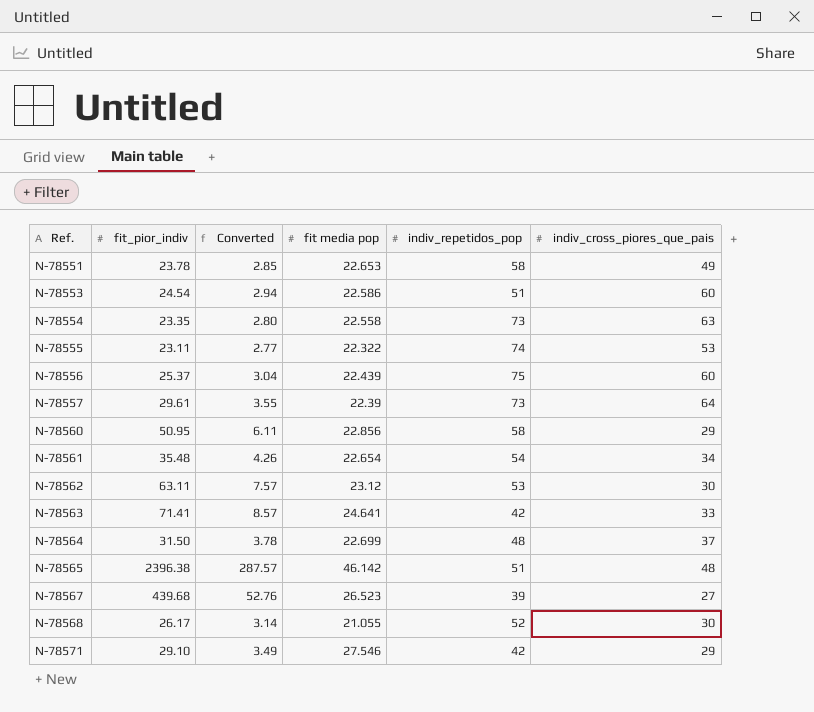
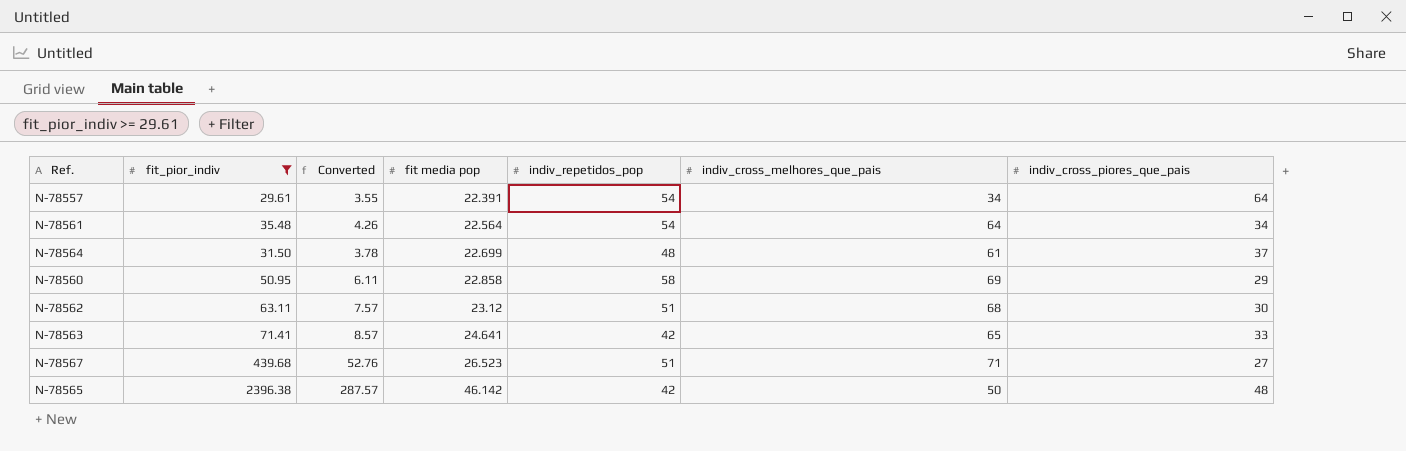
filter: none -> fit_pior_indiv >= 29.61
row order: Ref. ascending -> fit media pop ascending
column indiv_cross_melhores_que_pais | position: none -> 6
N-78557 | fit media pop: 22.39 -> 22.391
N-78557 | indiv_repetidos_pop: 73 -> 54
N-78561 | fit media pop: 22.654 -> 22.564
N-78560 | fit media pop: 22.856 -> 22.858
N-78562 | indiv_repetidos_pop: 53 -> 51
N-78567 | indiv_repetidos_pop: 39 -> 51
N-78565 | indiv_repetidos_pop: 51 -> 42

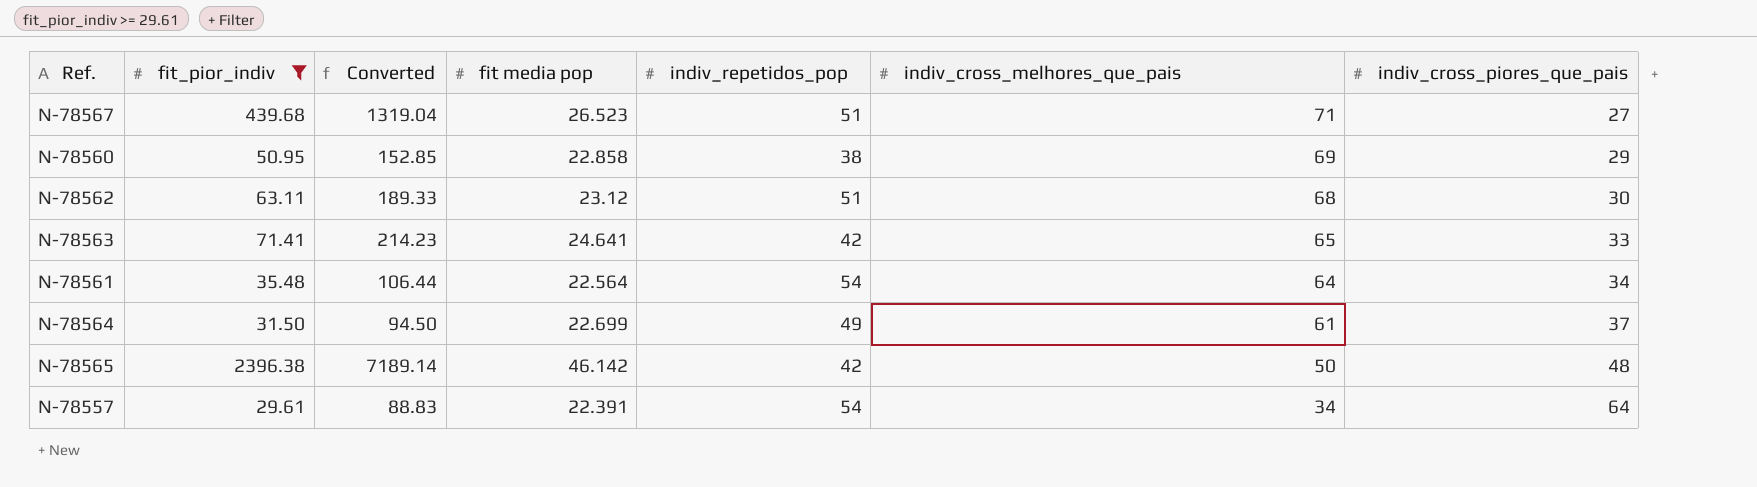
row order: fit media pop ascending -> indiv_cross_melhores_que_pais descending
column Converted | formula: [fit_pior_indiv] * 0.12 -> [fit_pior_indiv] * 3
N-78560 | indiv_repetidos_pop: 58 -> 38
N-78564 | indiv_repetidos_pop: 48 -> 49

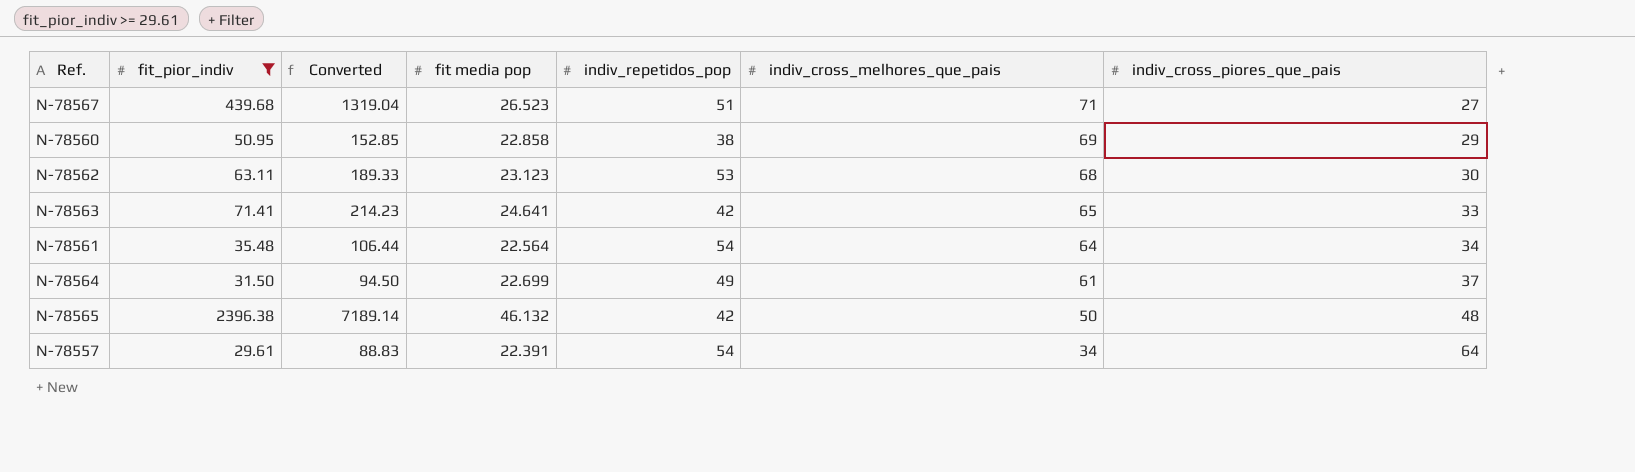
N-78562 | fit media pop: 23.12 -> 23.123
N-78562 | indiv_repetidos_pop: 51 -> 53
N-78565 | fit media pop: 46.142 -> 46.132

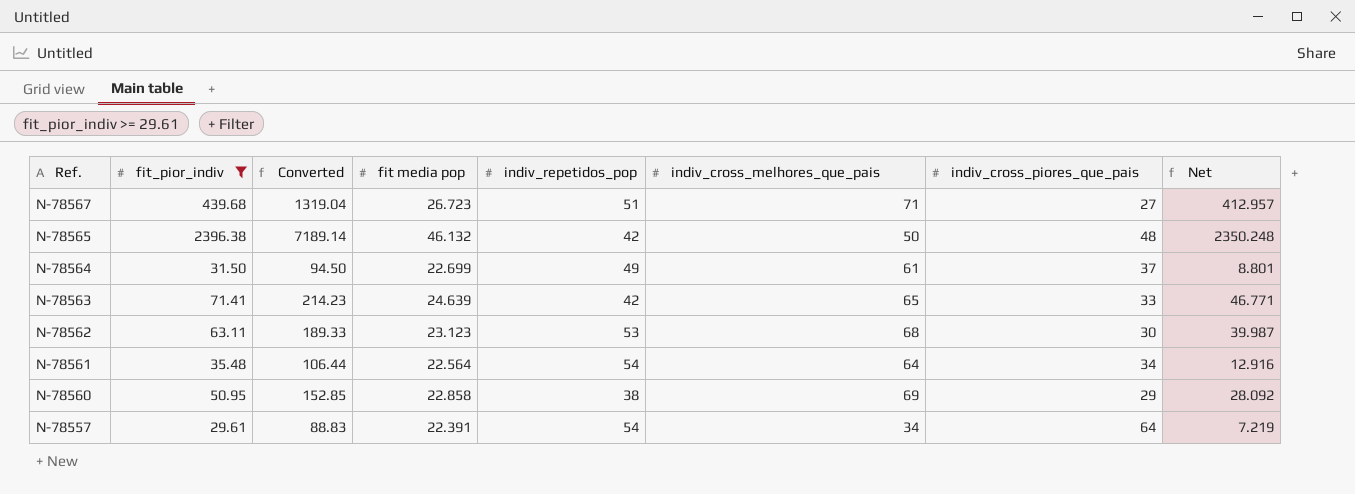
row order: indiv_cross_melhores_que_pais descending -> Ref. descending
column Net | formula: none -> [fit_pior_indiv] - [fit media pop]
N-78567 | fit media pop: 26.523 -> 26.723
N-78563 | fit media pop: 24.641 -> 24.639

